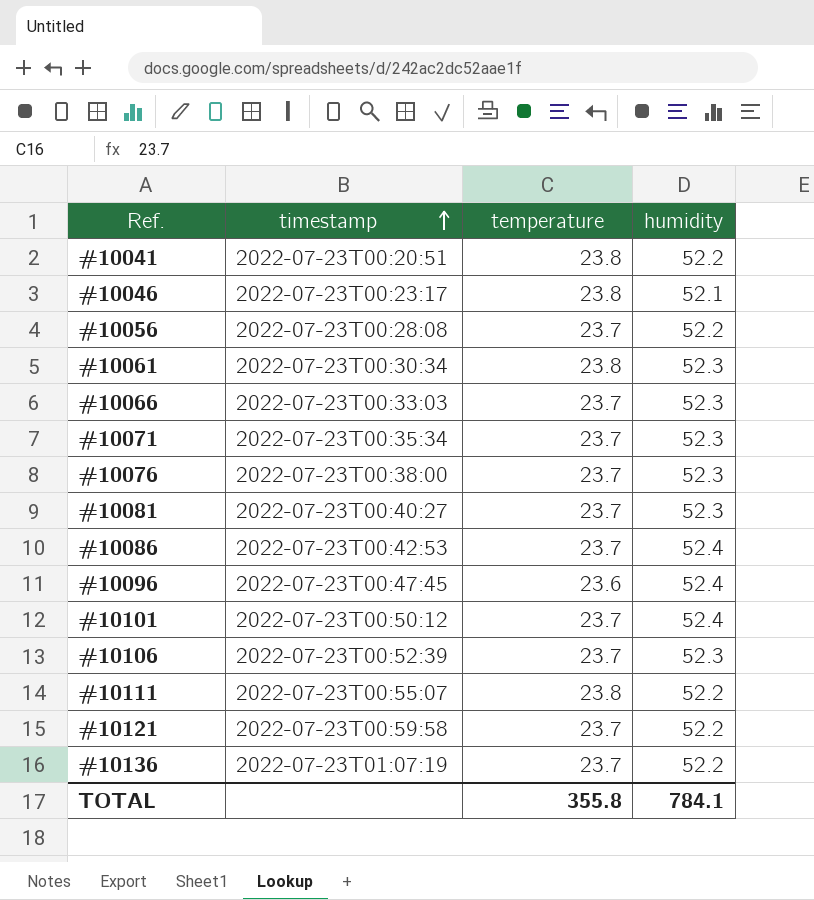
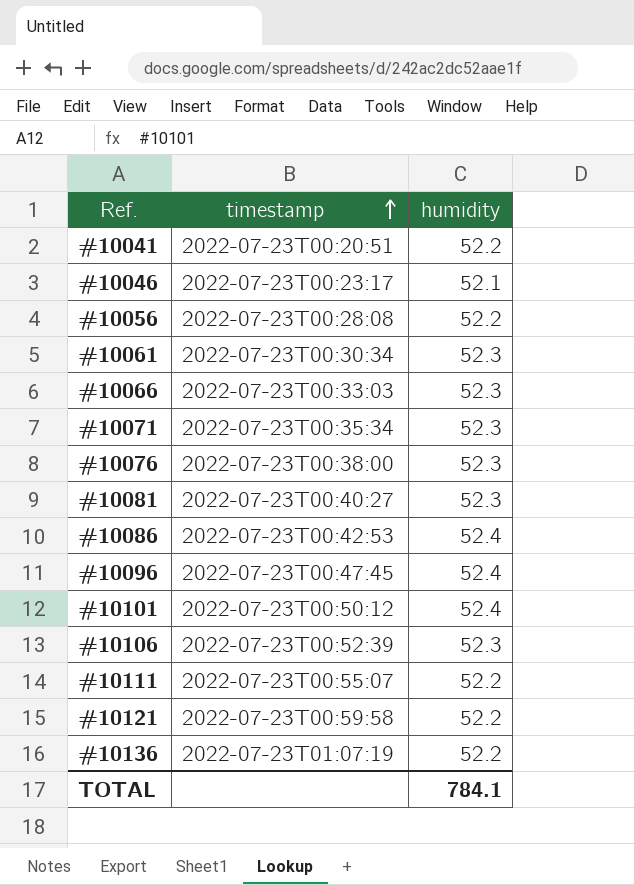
column temperature | position: 3 -> none

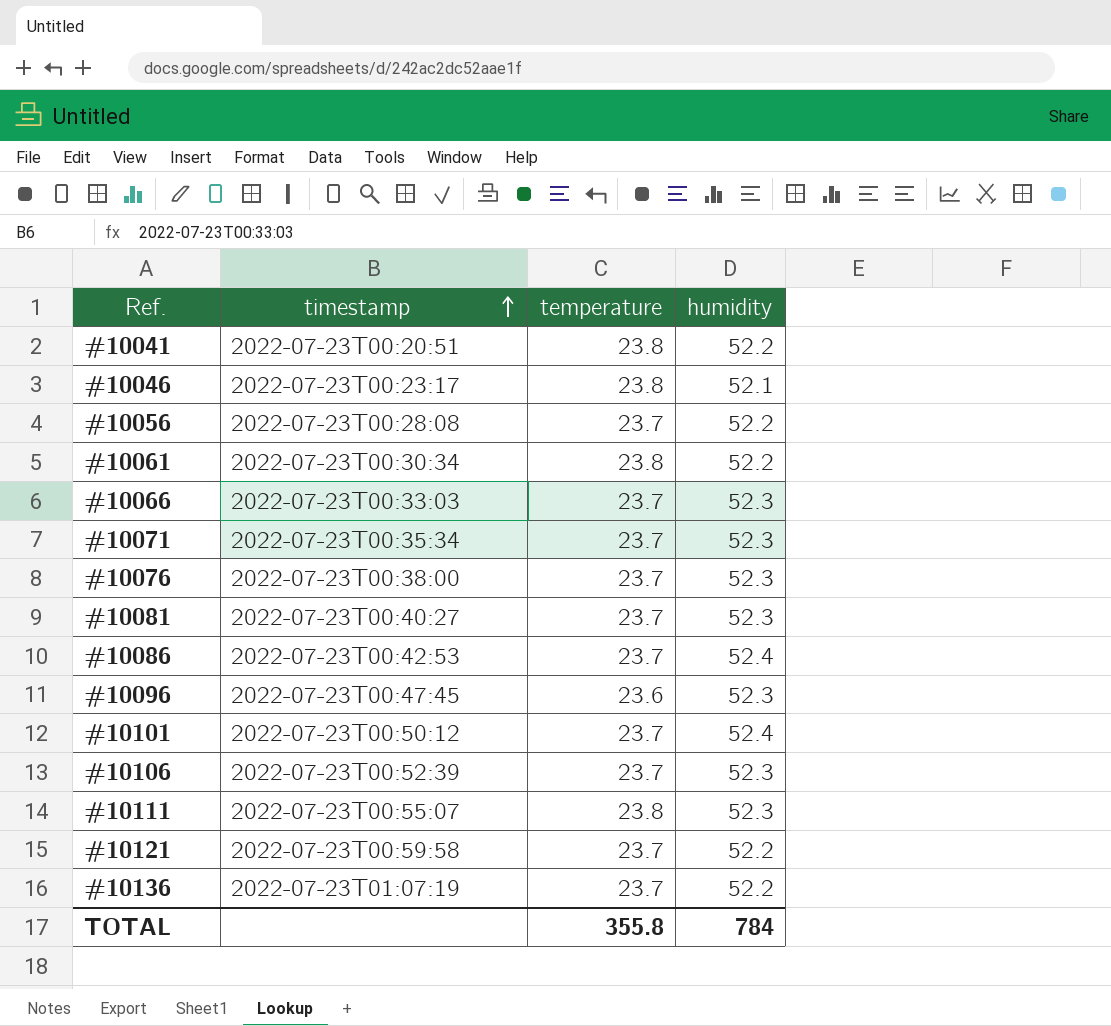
column temperature | position: none -> 3
#10061 | humidity: 52.3 -> 52.2
#10096 | humidity: 52.4 -> 52.3
#10111 | humidity: 52.2 -> 52.3
TOTAL | humidity: 784.1 -> 784

